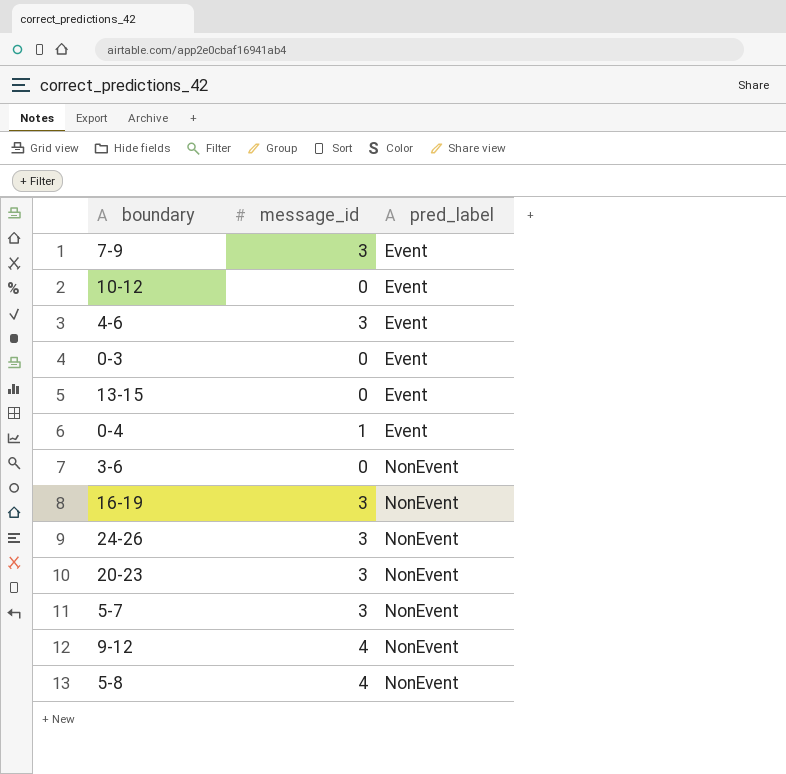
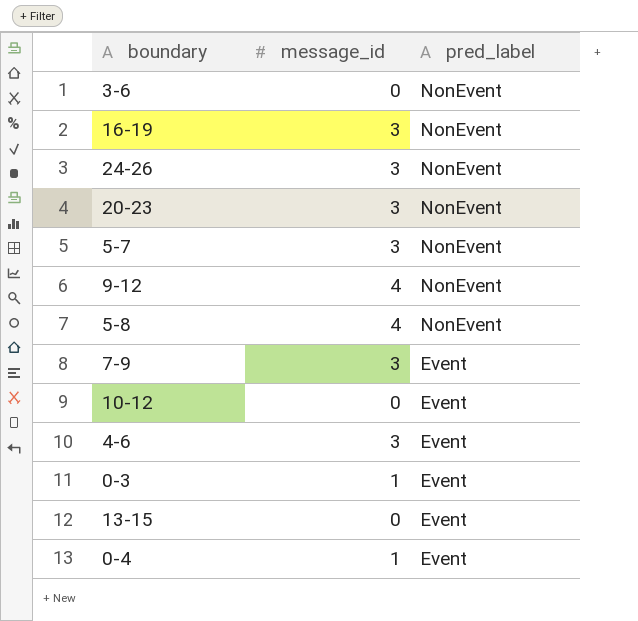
row order: pred_label ascending -> pred_label descending
0-3 | message_id: 0 -> 1

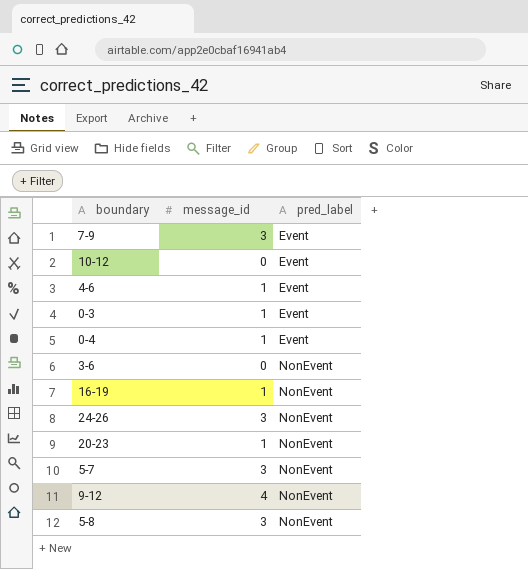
row order: pred_label descending -> pred_label ascending
row 13-15: 0 | Event -> none
4-6 | message_id: 3 -> 1
16-19 | message_id: 3 -> 1
20-23 | message_id: 3 -> 1
5-8 | message_id: 4 -> 3

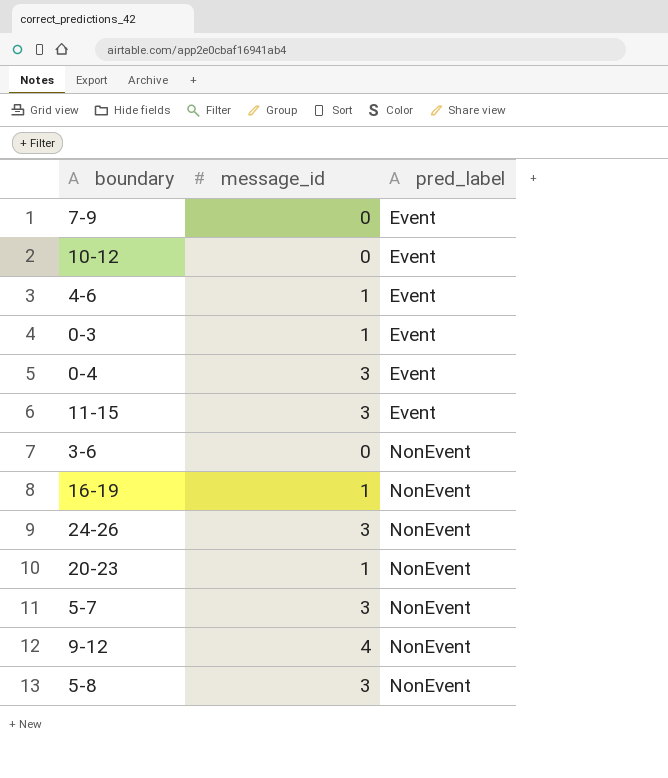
7-9 | message_id: 3 -> 0
0-4 | message_id: 1 -> 3
row 11-15: none -> 3 | Event

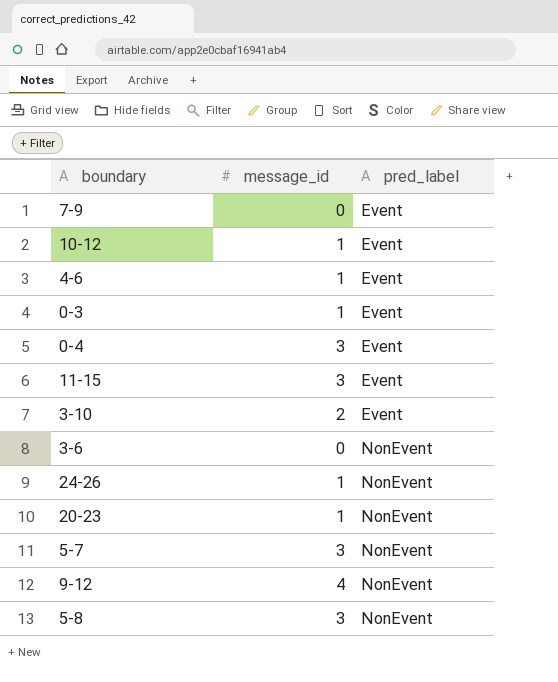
row 16-19: 1 | NonEvent -> none
10-12 | message_id: 0 -> 1
row 3-10: none -> 2 | Event
24-26 | message_id: 3 -> 1

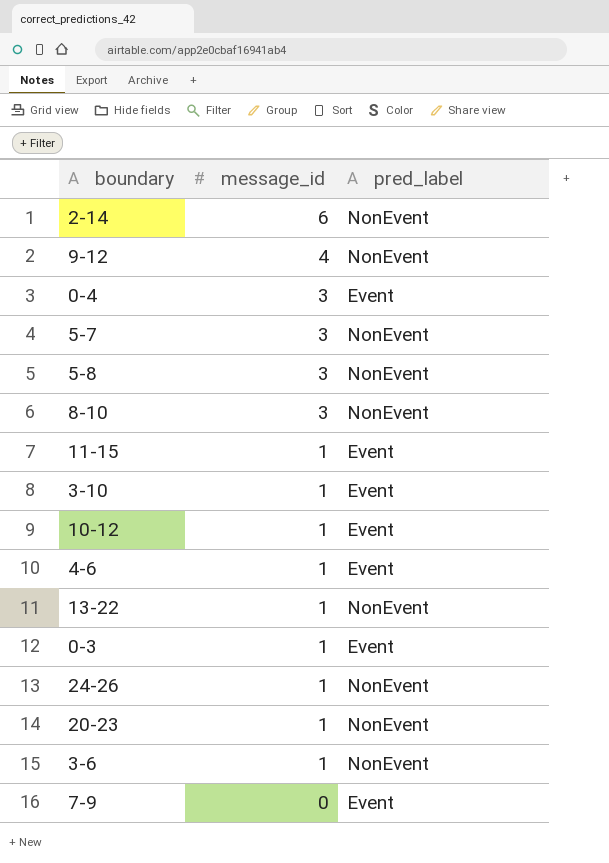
row order: pred_label ascending -> message_id descending
row 2-14: none -> 6 | NonEvent
row 8-10: none -> 3 | NonEvent
11-15 | message_id: 3 -> 1
3-10 | message_id: 2 -> 1
row 13-22: none -> 1 | NonEvent
3-6 | message_id: 0 -> 1

